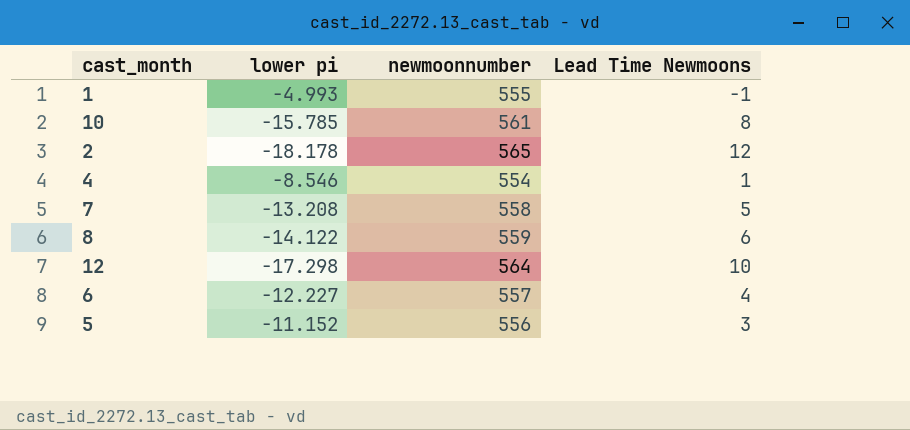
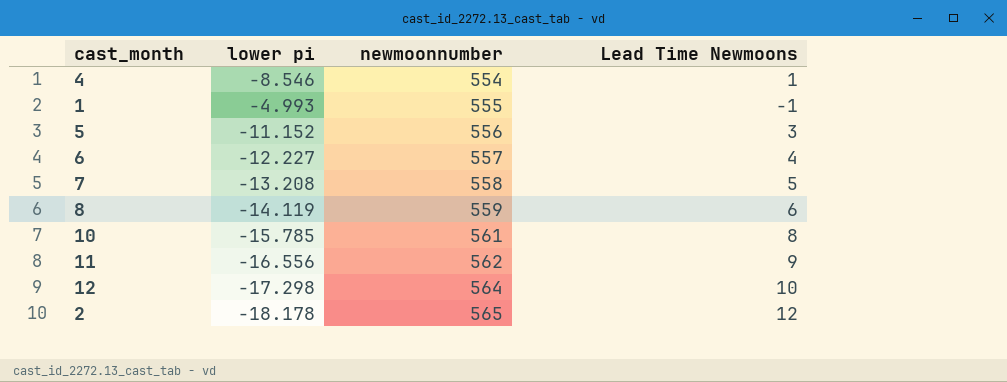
row order: none -> newmoonnumber ascending
8 | lower pi: -14.122 -> -14.119
row 11: none -> -16.556 | 562 | 9

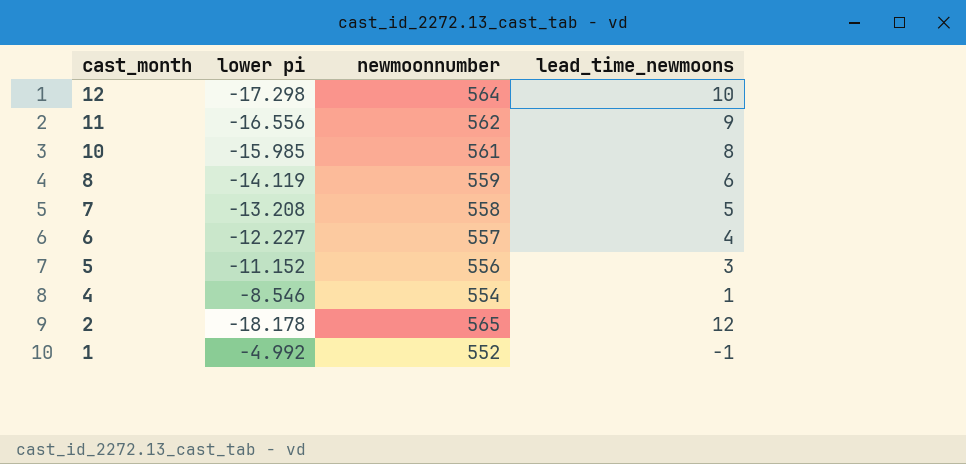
row order: newmoonnumber ascending -> cast_month descending
column name: Lead Time Newmoons -> lead_time_newmoons
10 | lower pi: -15.785 -> -15.985
1 | lower pi: -4.993 -> -4.992
1 | newmoonnumber: 555 -> 552

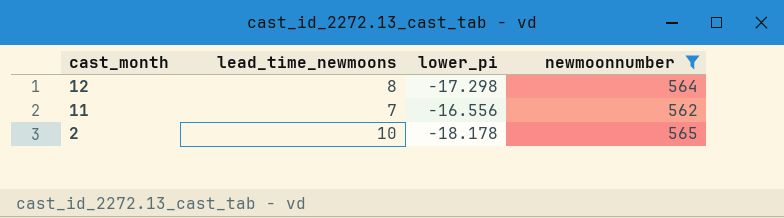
filter: none -> newmoonnumber >= 562
column lead_time_newmoons | position: 4 -> 2
column name: lower pi -> lower_pi
12 | lead_time_newmoons: 10 -> 8
11 | lead_time_newmoons: 9 -> 7
2 | lead_time_newmoons: 12 -> 10

